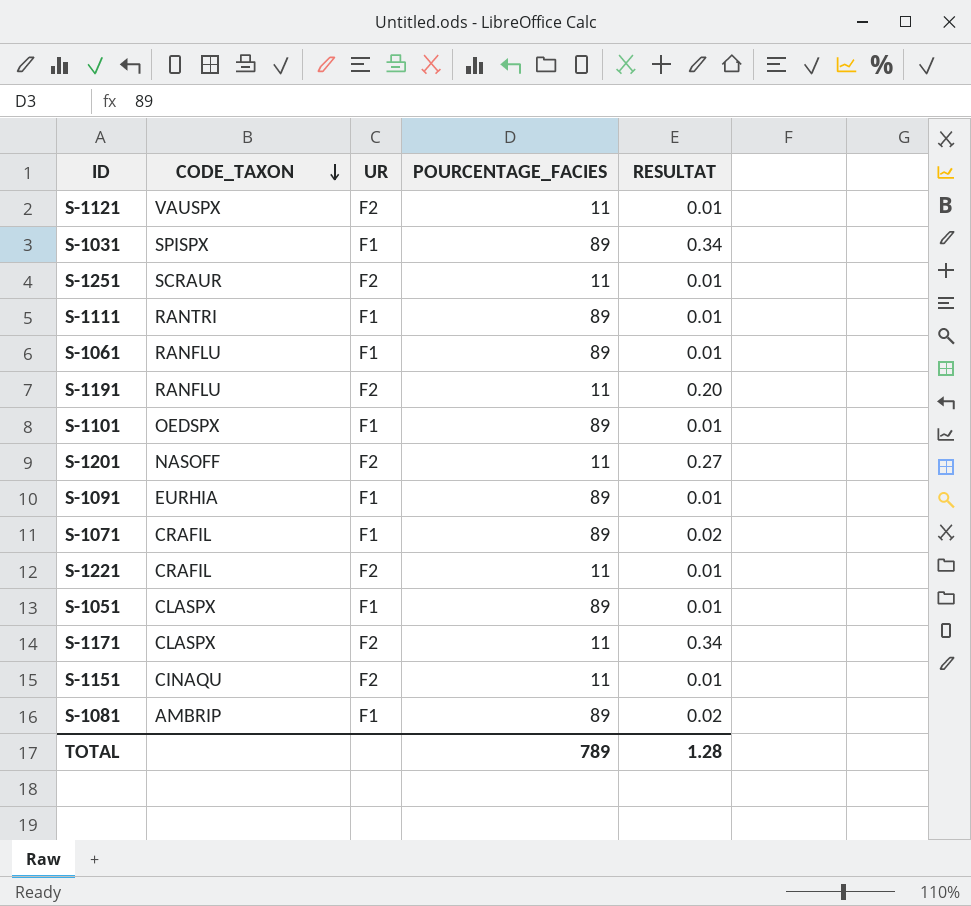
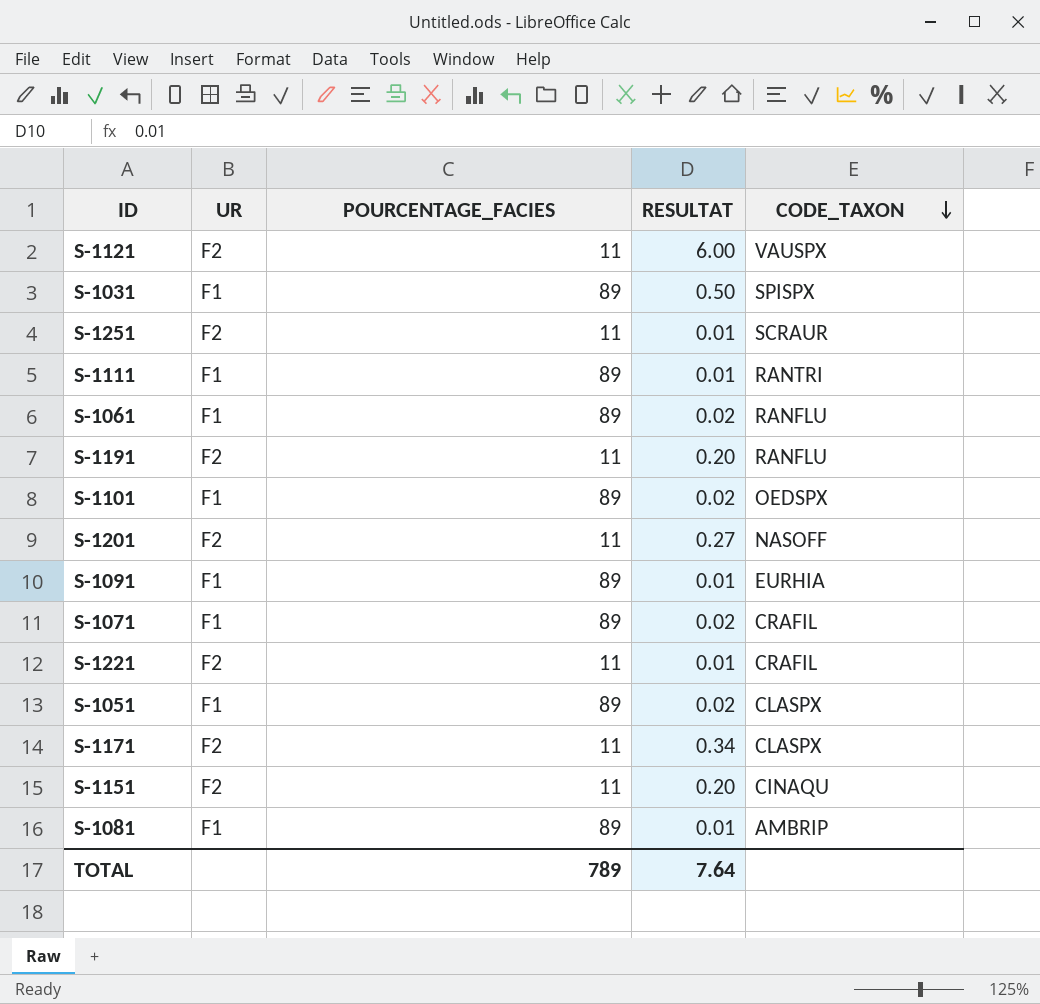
column CODE_TAXON | position: 2 -> 5
S-1121 | RESULTAT: 0.01 -> 6.00
S-1031 | RESULTAT: 0.34 -> 0.50
S-1061 | RESULTAT: 0.01 -> 0.02
S-1101 | RESULTAT: 0.01 -> 0.02
S-1051 | RESULTAT: 0.01 -> 0.02
S-1151 | RESULTAT: 0.01 -> 0.20
S-1081 | RESULTAT: 0.02 -> 0.01
TOTAL | RESULTAT: 1.28 -> 7.64

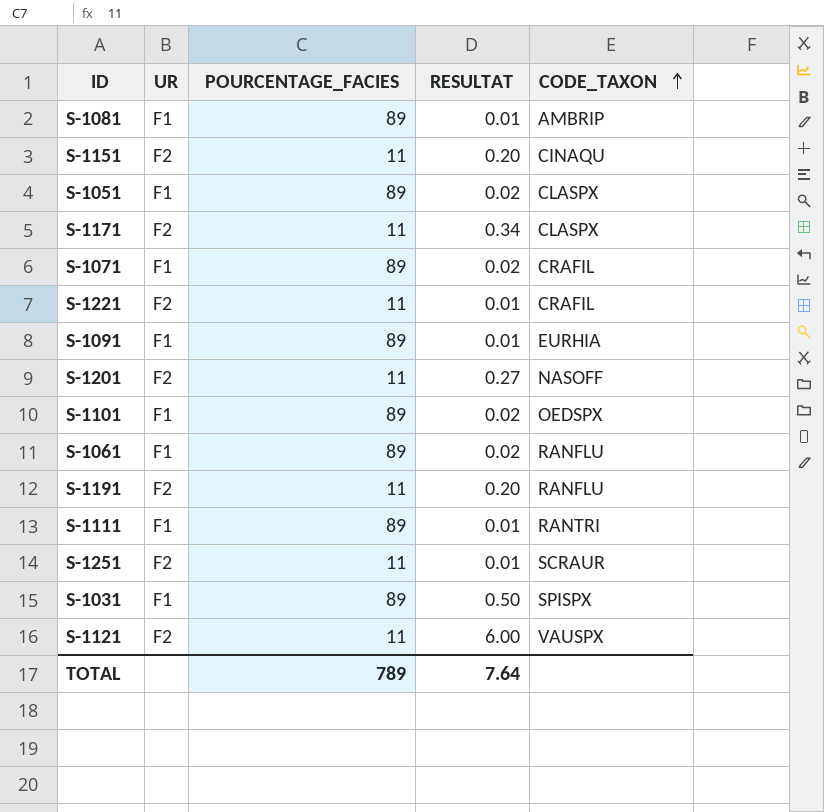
row order: CODE_TAXON descending -> CODE_TAXON ascending

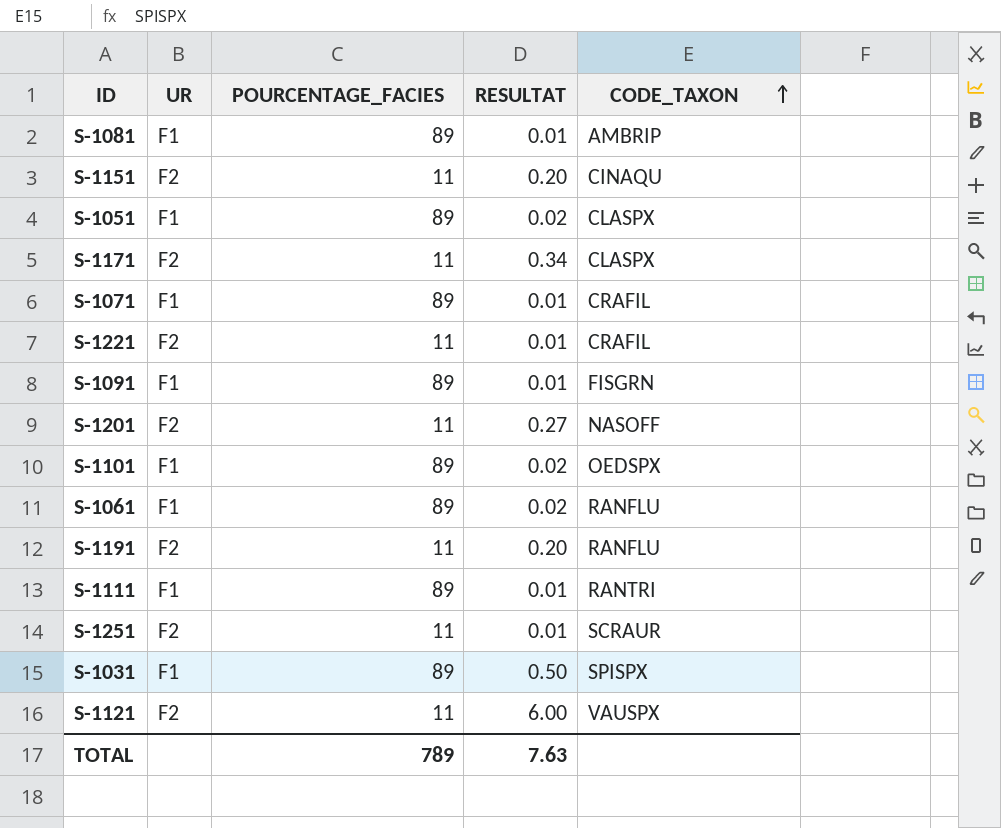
S-1071 | RESULTAT: 0.02 -> 0.01
S-1091 | CODE_TAXON: EURHIA -> FISGRN
TOTAL | RESULTAT: 7.64 -> 7.63

